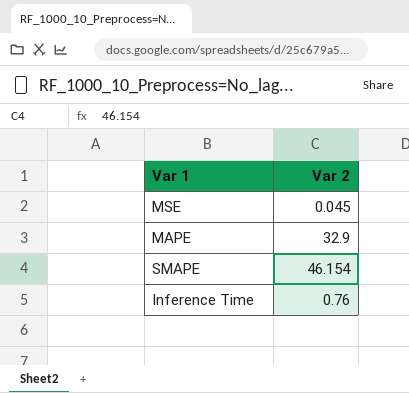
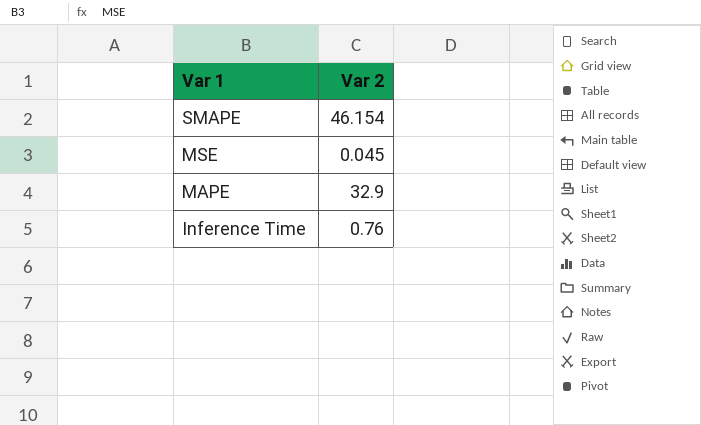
row order: none -> Var 1 descending

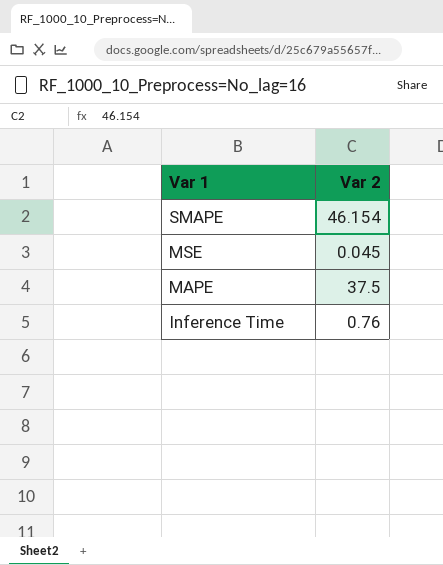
MAPE | Var 2: 32.9 -> 37.5

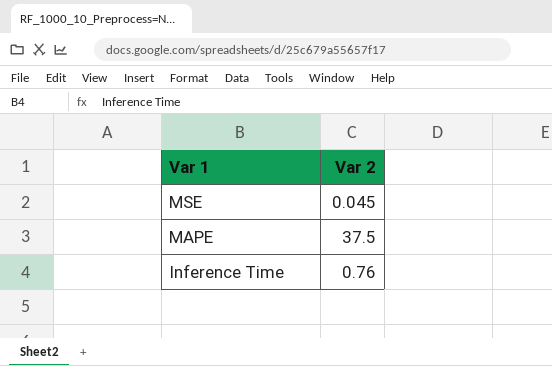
row SMAPE: 46.154 -> none

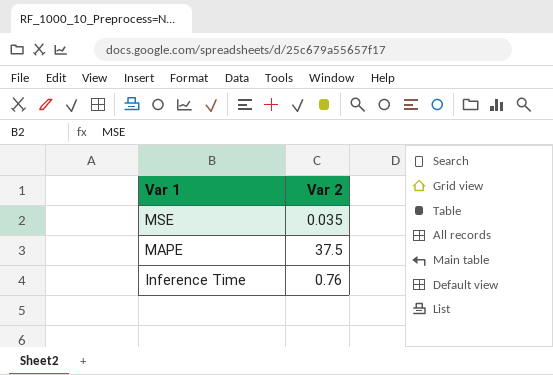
MSE | Var 2: 0.045 -> 0.035

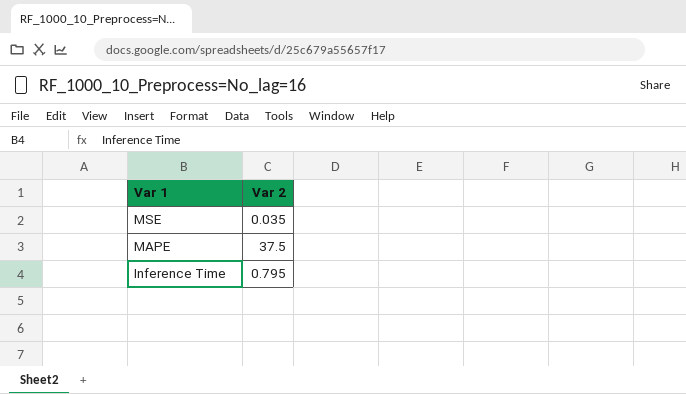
Inference Time | Var 2: 0.76 -> 0.795

